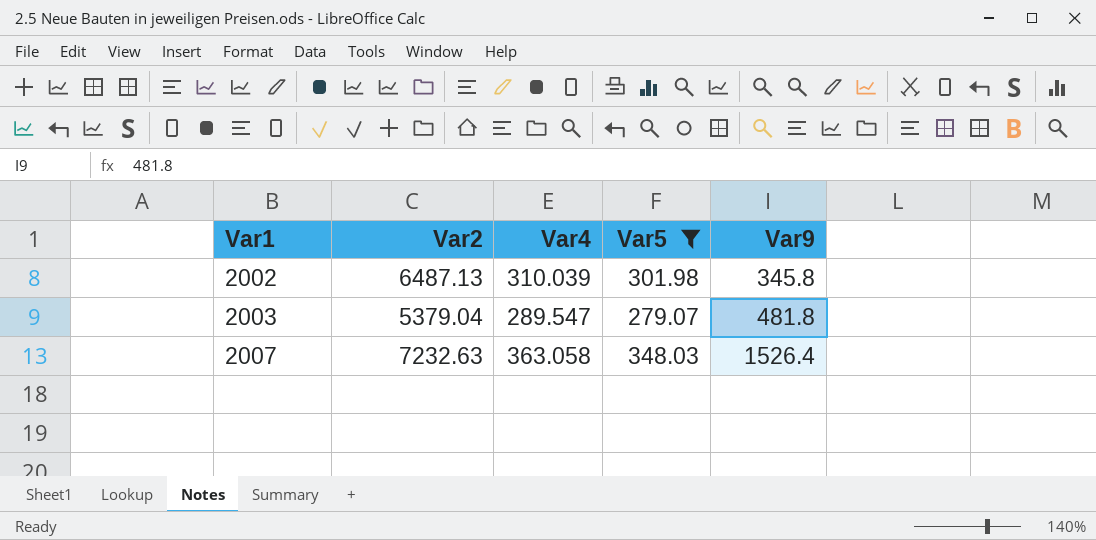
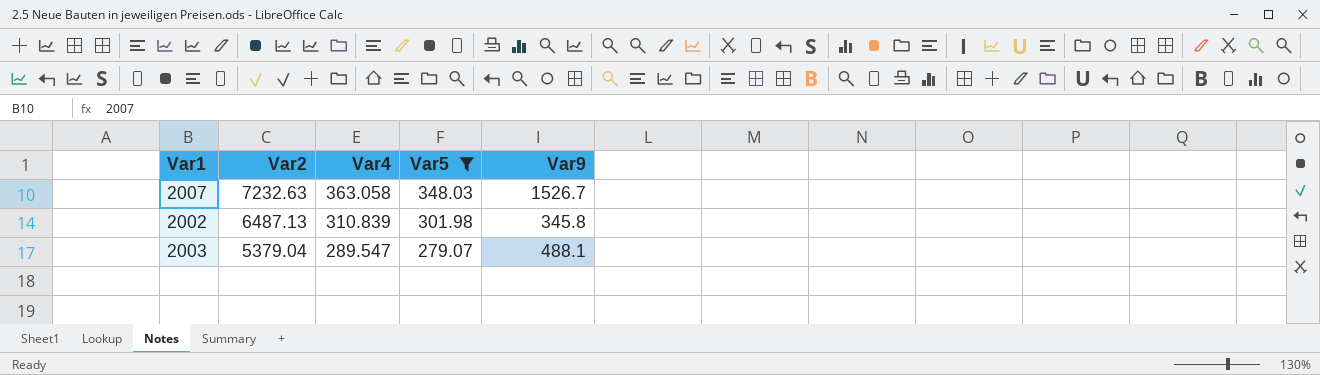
row order: Var1 ascending -> Var2 descending
2007 | Var9: 1526.4 -> 1526.7
2002 | Var4: 310.039 -> 310.839
2003 | Var9: 481.8 -> 488.1

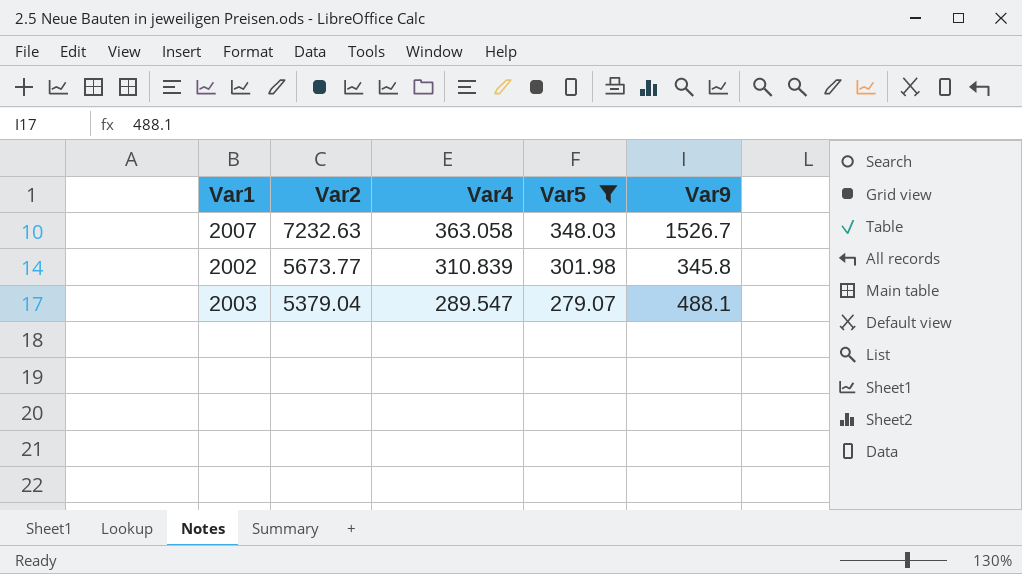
2002 | Var2: 6487.13 -> 5673.77

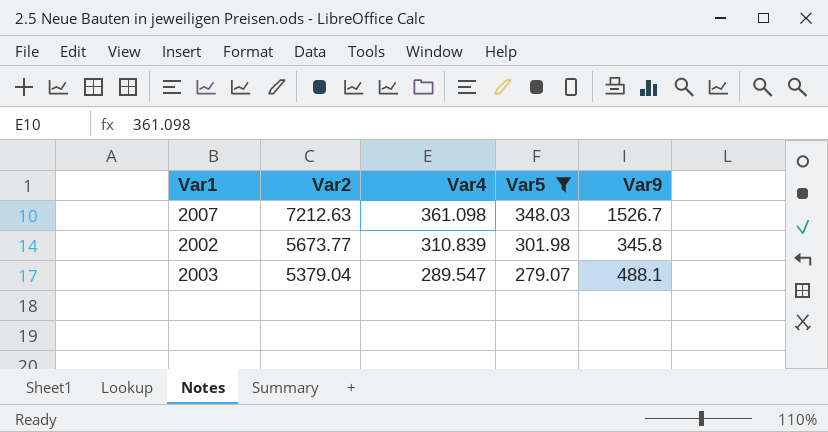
2007 | Var2: 7232.63 -> 7212.63
2007 | Var4: 363.058 -> 361.098

